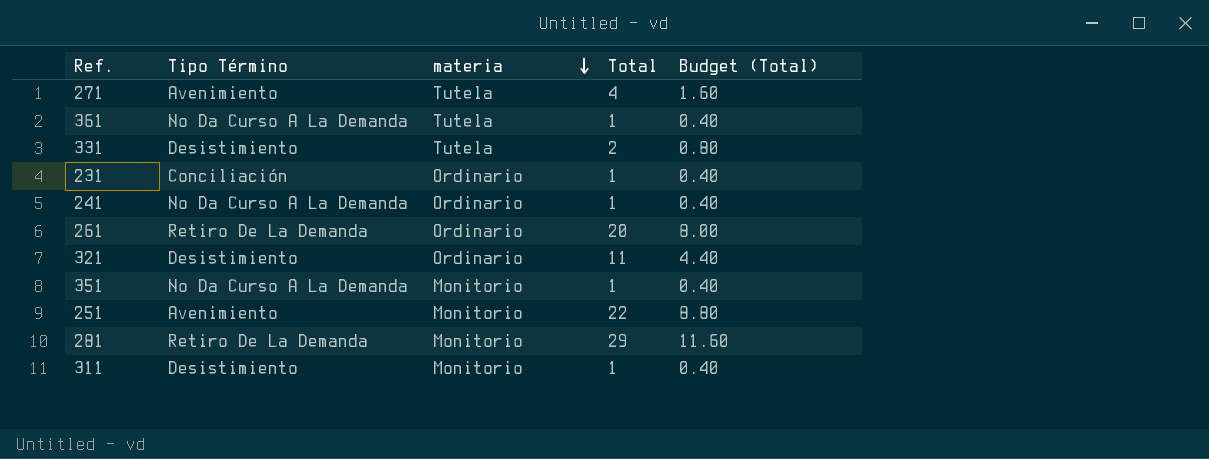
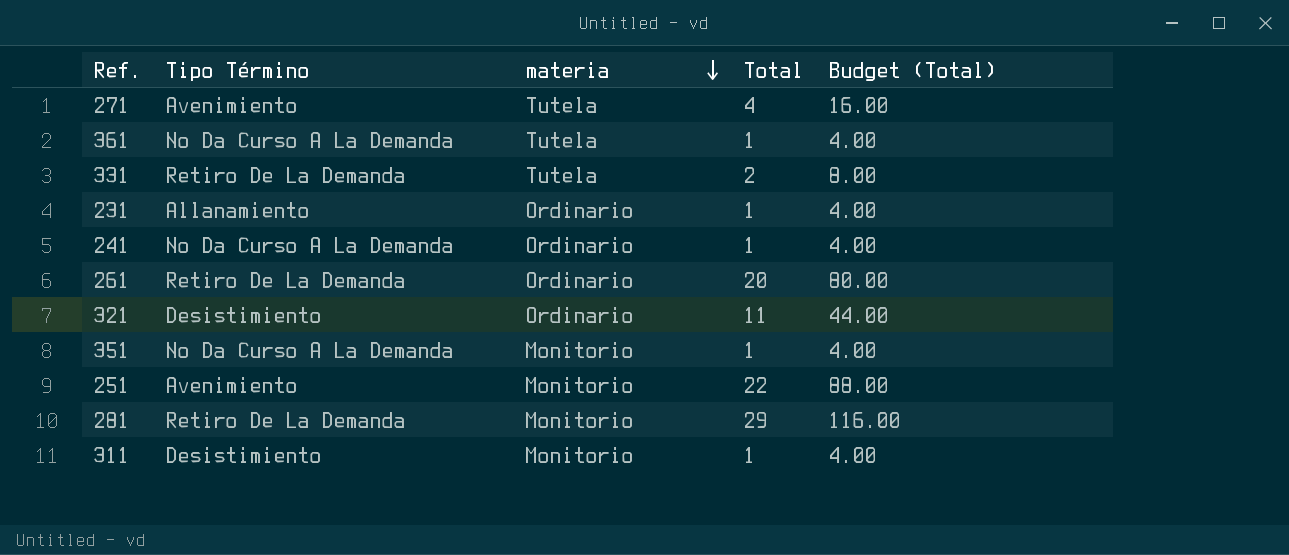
column Budget (Total) | formula: [Total] * 0.4 -> [Total] * 4
331 | Tipo Término: Desistimiento -> Retiro De La Demanda
231 | Tipo Término: Conciliación -> Allanamiento

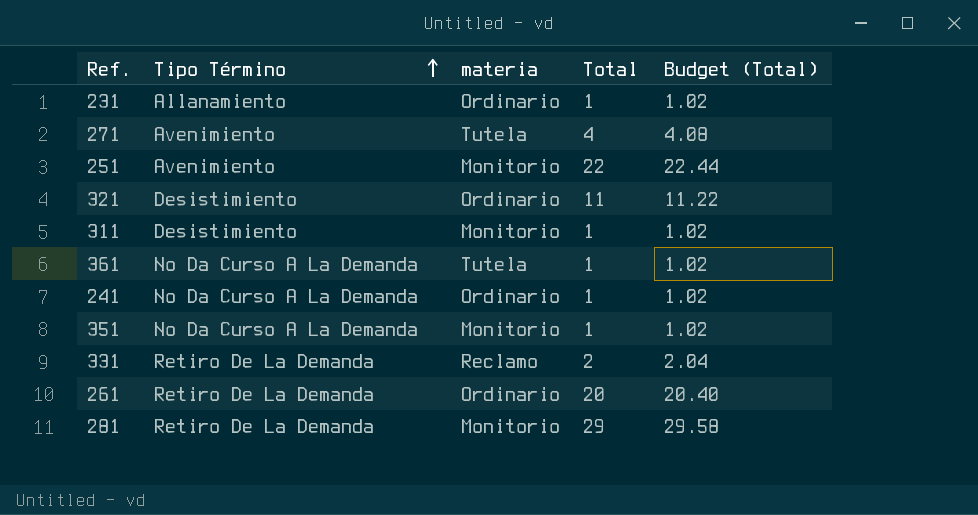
row order: materia descending -> Tipo Término ascending
column Budget (Total) | formula: [Total] * 4 -> [Total] * 1.02
331 | materia: Tutela -> Reclamo

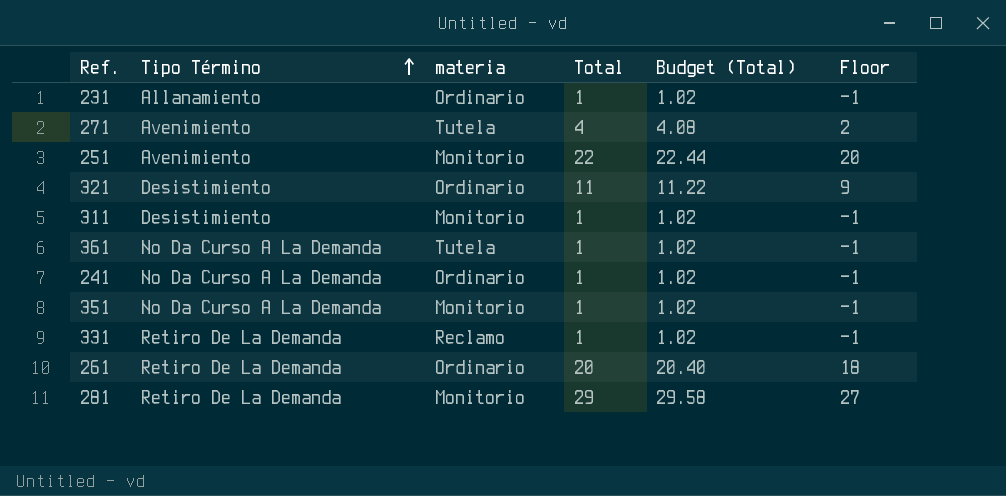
column Floor | formula: none -> [Total] - 2
331 | Total: 2 -> 1
331 | Budget (Total): 2.04 -> 1.02

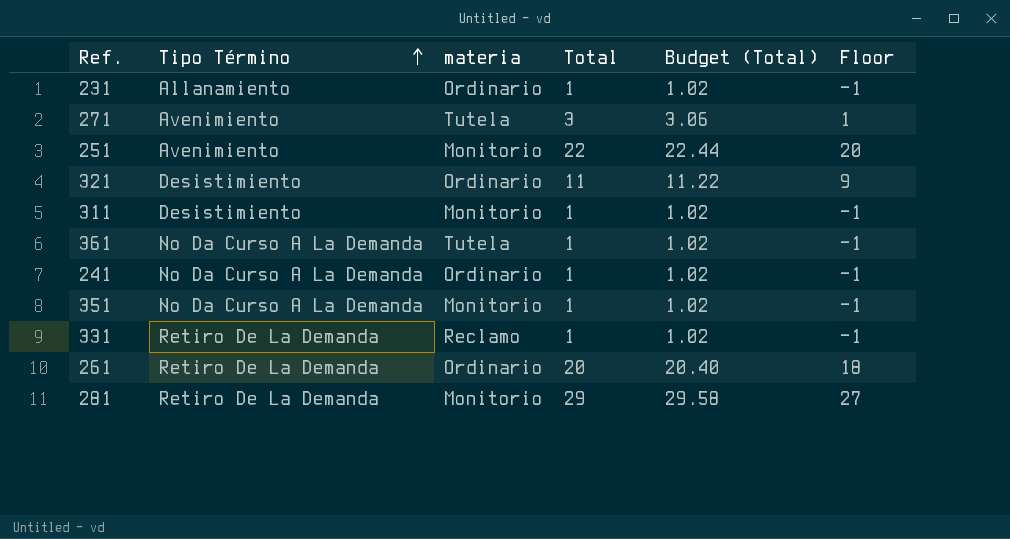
271 | Total: 4 -> 3
271 | Budget (Total): 4.08 -> 3.06
271 | Floor: 2 -> 1

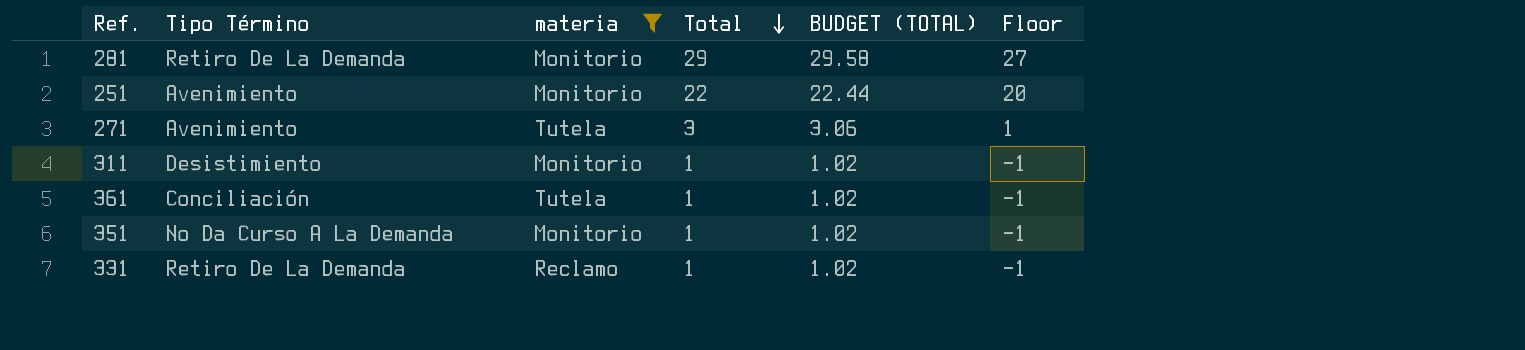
filter: none -> materia != Ordinario
row order: Tipo Término ascending -> Total descending
column name: Budget (Total) -> BUDGET (TOTAL)
361 | Tipo Término: No Da Curso A La Demanda -> Conciliación

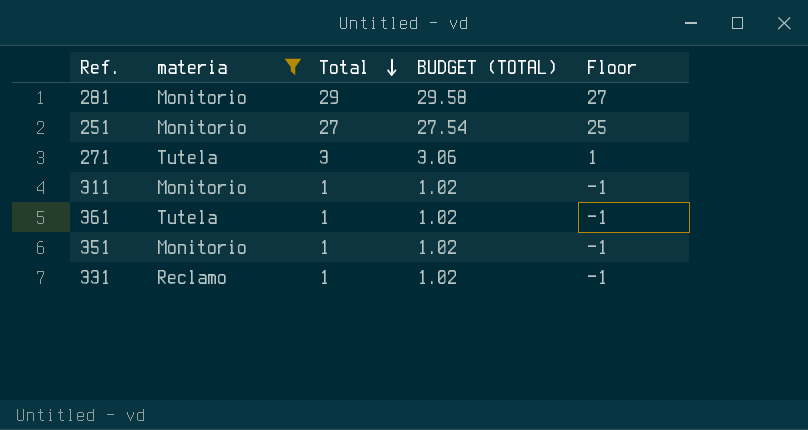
column Tipo Término | position: 2 -> none
251 | Total: 22 -> 27
251 | BUDGET (TOTAL): 22.44 -> 27.54
251 | Floor: 20 -> 25

